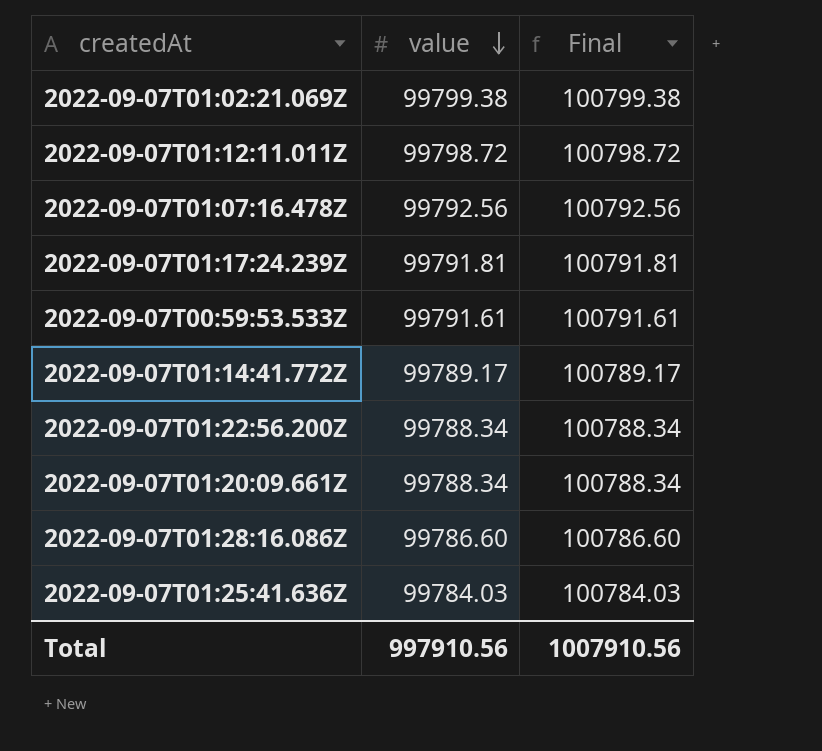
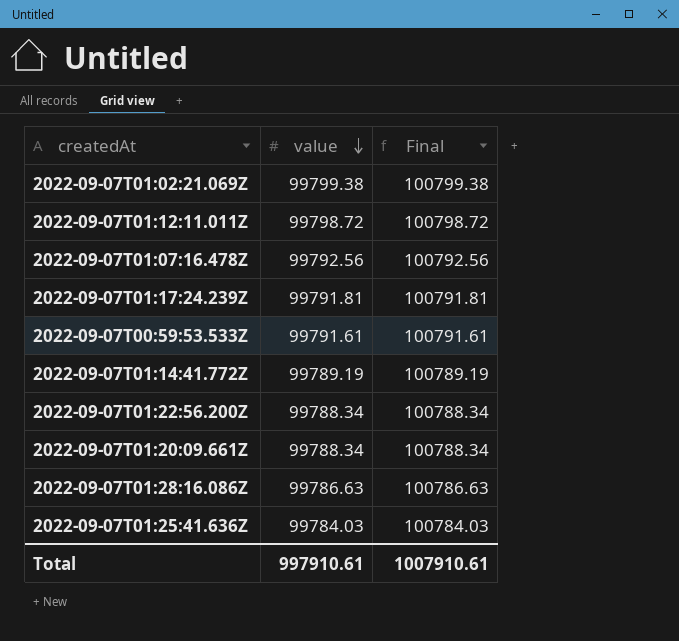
2022-09-07T01:14:41.772Z | value: 99789.17 -> 99789.19
2022-09-07T01:14:41.772Z | Final: 100789.17 -> 100789.19
2022-09-07T01:28:16.086Z | value: 99786.60 -> 99786.63
2022-09-07T01:28:16.086Z | Final: 100786.60 -> 100786.63
Total | value: 997910.56 -> 997910.61
Total | Final: 1007910.56 -> 1007910.61

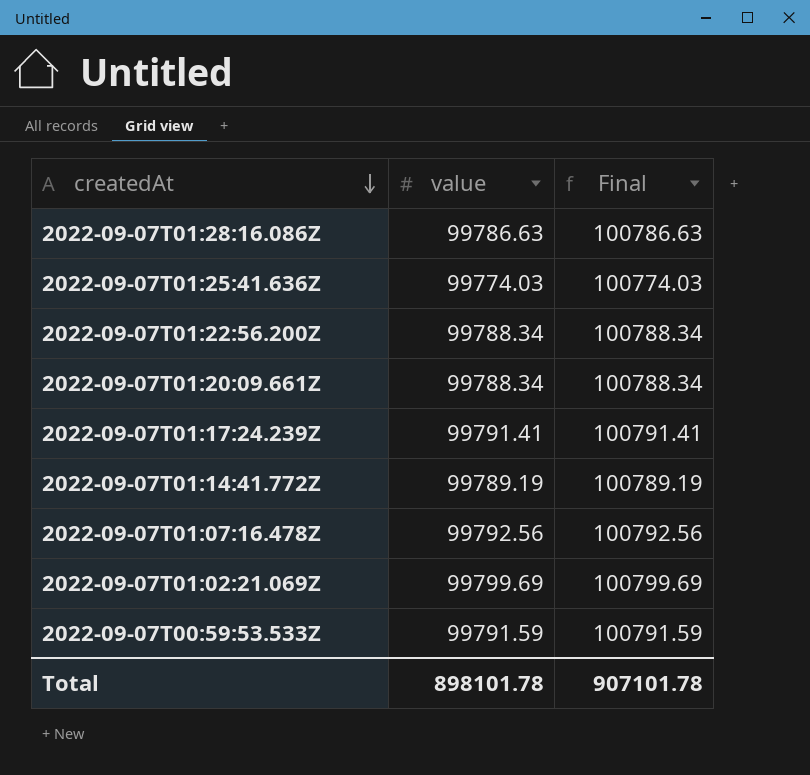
row order: value descending -> createdAt descending
row 2022-09-07T01:12:11.011Z: 99798.72 | 100798.72 -> none
2022-09-07T01:25:41.636Z | value: 99784.03 -> 99774.03
2022-09-07T01:25:41.636Z | Final: 100784.03 -> 100774.03
2022-09-07T01:17:24.239Z | value: 99791.81 -> 99791.41
2022-09-07T01:17:24.239Z | Final: 100791.81 -> 100791.41
2022-09-07T01:02:21.069Z | value: 99799.38 -> 99799.69
2022-09-07T01:02:21.069Z | Final: 100799.38 -> 100799.69
2022-09-07T00:59:53.533Z | value: 99791.61 -> 99791.59
2022-09-07T00:59:53.533Z | Final: 100791.61 -> 100791.59
Total | value: 997910.61 -> 898101.78
Total | Final: 1007910.61 -> 907101.78

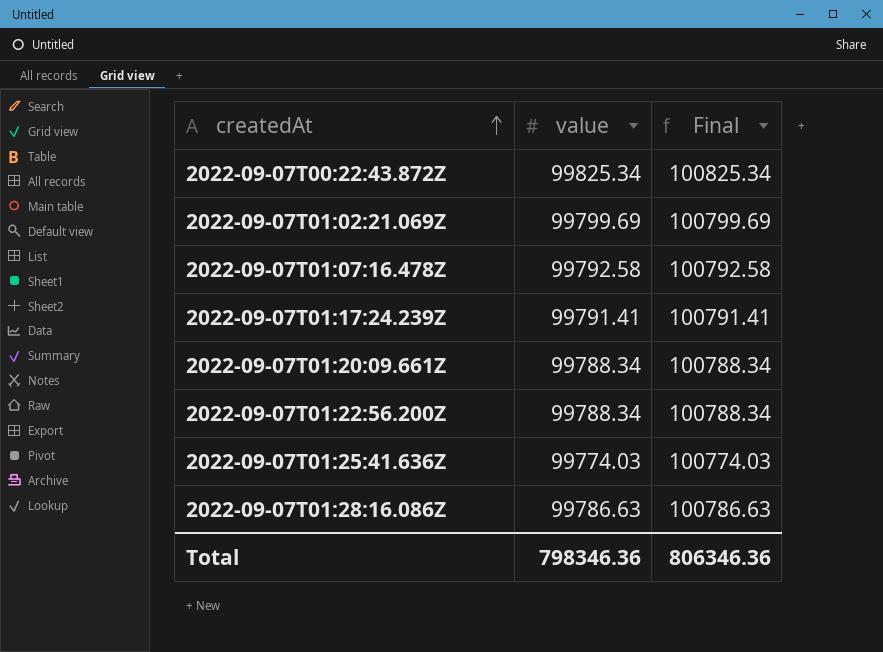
row order: createdAt descending -> createdAt ascending
row 2022-09-07T01:14:41.772Z: 99789.19 | 100789.19 -> none
row 2022-09-07T00:59:53.533Z: 99791.59 | 100791.59 -> none
row 2022-09-07T00:22:43.872Z: none -> 99825.34 | 100825.34
2022-09-07T01:07:16.478Z | value: 99792.56 -> 99792.58
2022-09-07T01:07:16.478Z | Final: 100792.56 -> 100792.58
Total | value: 898101.78 -> 798346.36
Total | Final: 907101.78 -> 806346.36

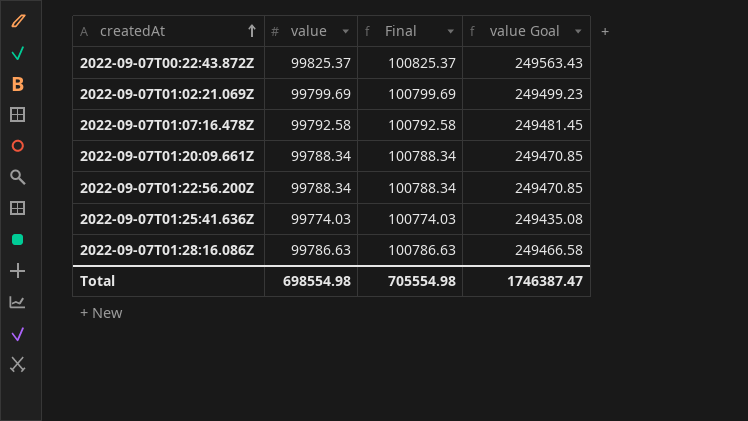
column value Goal | formula: none -> [value] * 2.5
row 2022-09-07T01:17:24.239Z: 99791.41 | 100791.41 -> none
2022-09-07T00:22:43.872Z | value: 99825.34 -> 99825.37
2022-09-07T00:22:43.872Z | Final: 100825.34 -> 100825.37
Total | value: 798346.36 -> 698554.98
Total | Final: 806346.36 -> 705554.98

